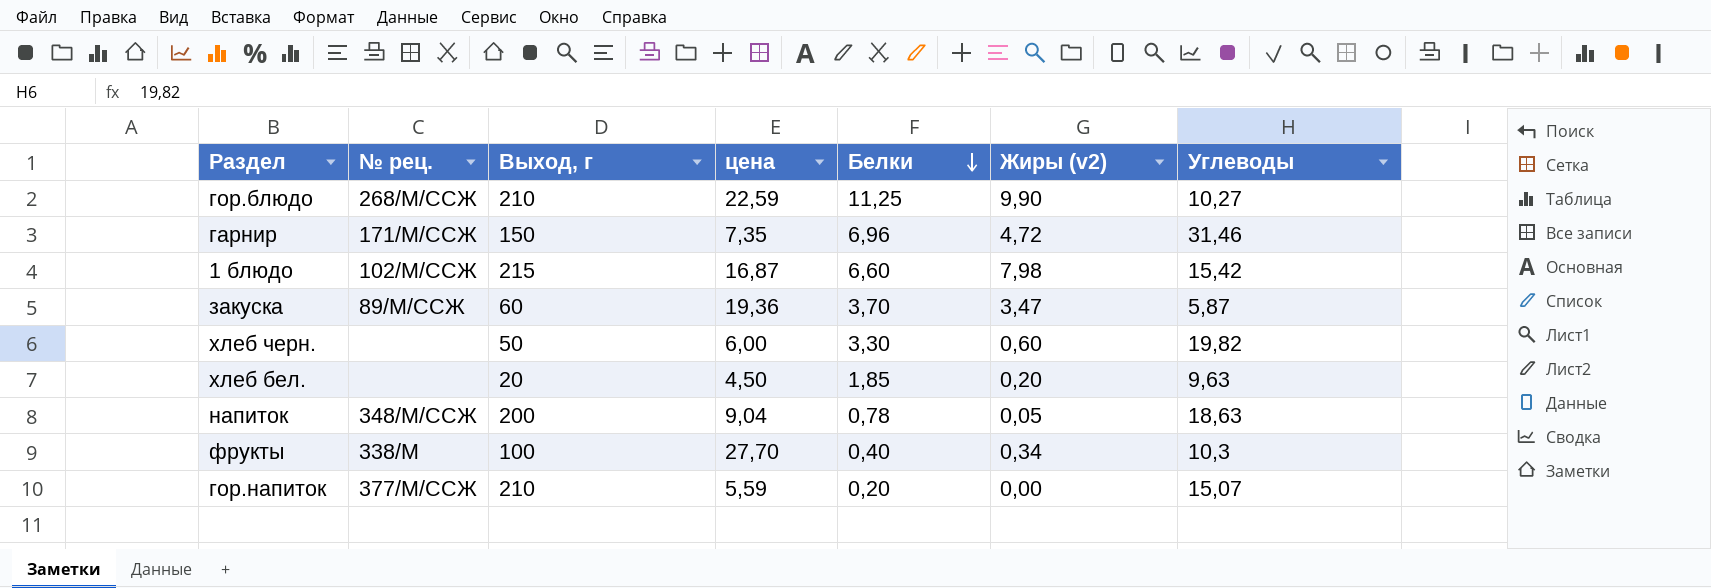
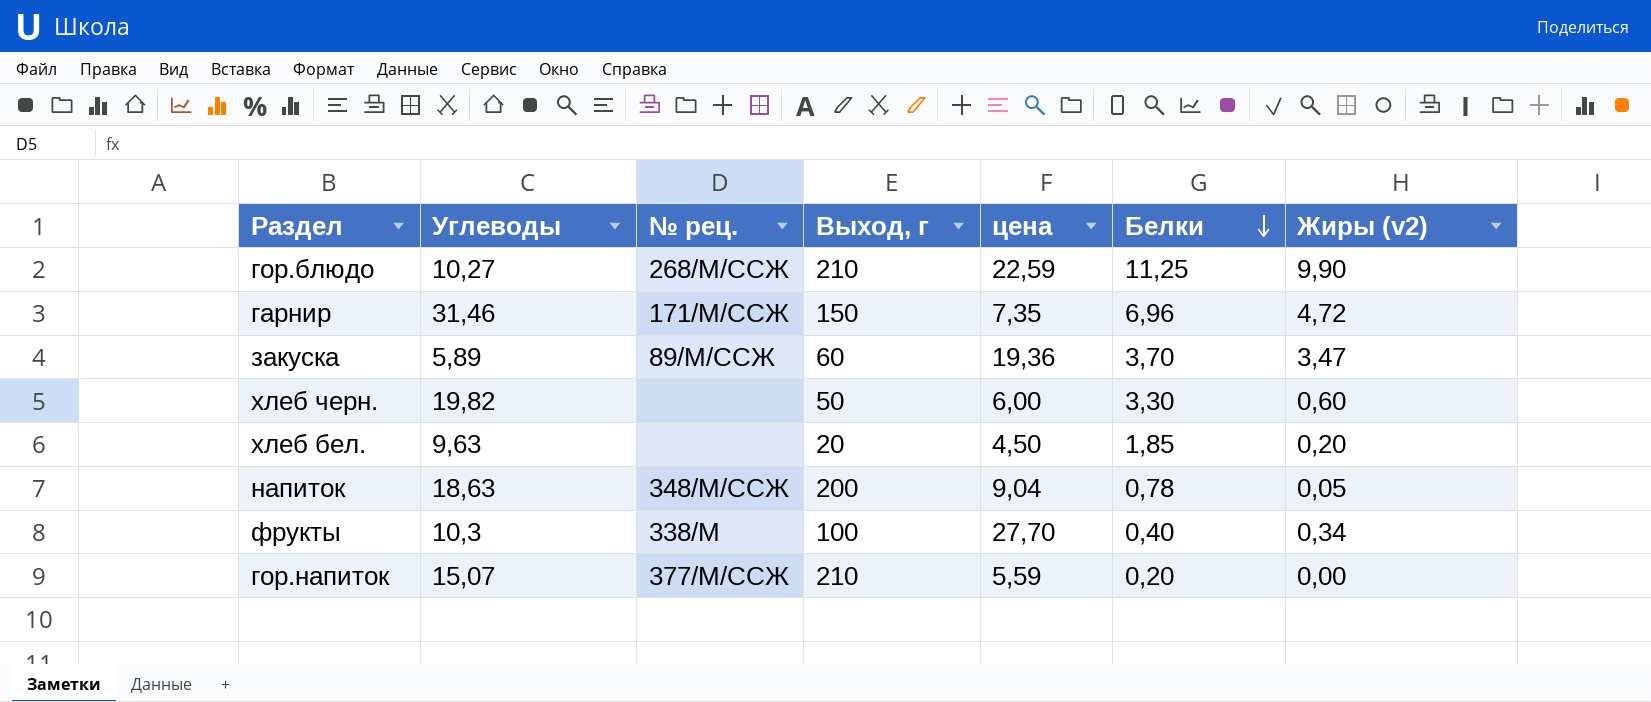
column Углеводы | position: 7 -> 2
row 1 блюдо: 102/М/ССЖ | 215 | 16,87 | 6,60 | 7,98 | 15,42 -> none
закуска | Углеводы: 5,87 -> 5,89

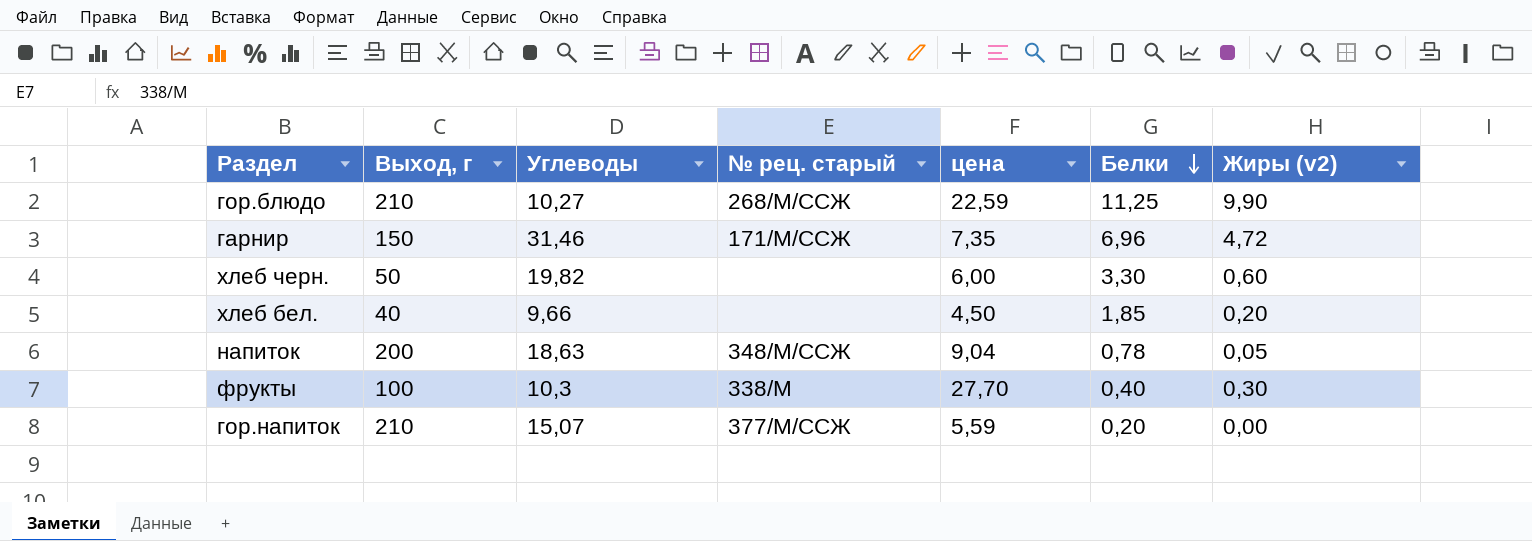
column Выход, г | position: 4 -> 2
column name: № рец. -> № рец. старый
row закуска: 5,89 | 89/М/ССЖ | 60 | 19,36 | 3,70 | 3,47 -> none
хлеб бел. | Выход, г: 20 -> 40
хлеб бел. | Углеводы: 9,63 -> 9,66
фрукты | Жиры (v2): 0,34 -> 0,30

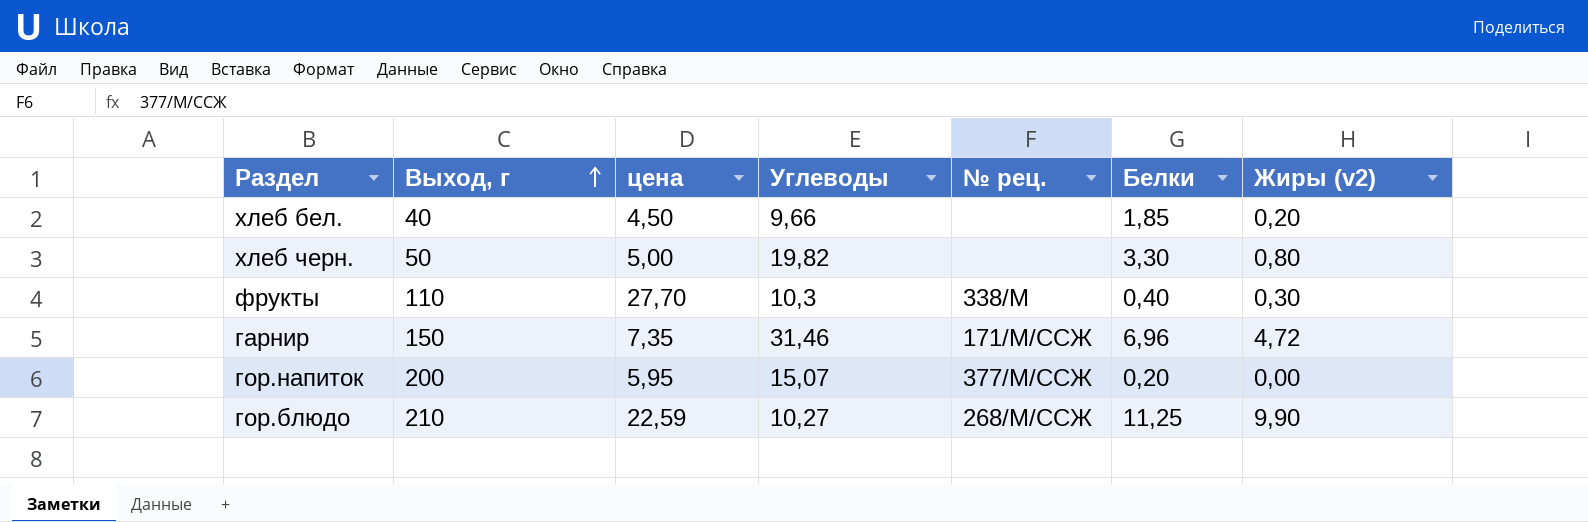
row order: Белки descending -> Выход, г ascending
column цена | position: 5 -> 3
column name: № рец. старый -> № рец.
row напиток: 200 | 18,63 | 348/М/ССЖ | 9,04 | 0,78 | 0,05 -> none
хлеб черн. | цена: 6,00 -> 5,00
хлеб черн. | Жиры (v2): 0,60 -> 0,80
фрукты | Выход, г: 100 -> 110
гор.напиток | Выход, г: 210 -> 200
гор.напиток | цена: 5,59 -> 5,95

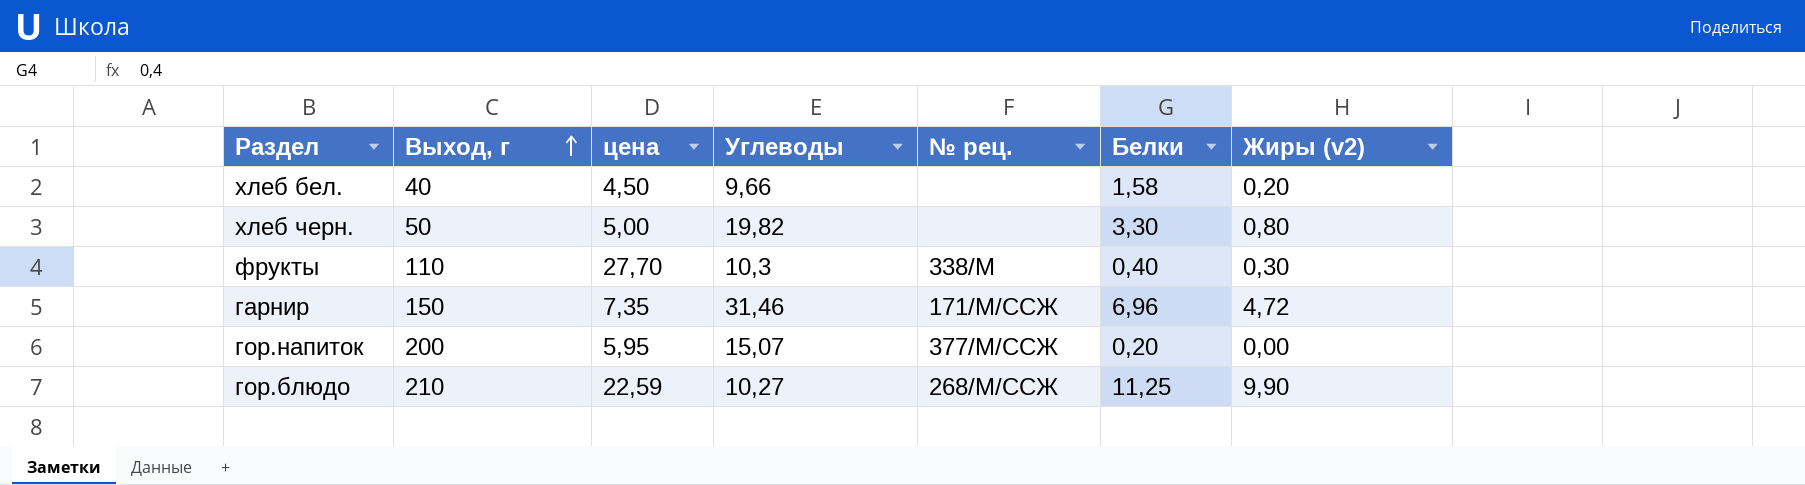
хлеб бел. | Белки: 1,85 -> 1,58

